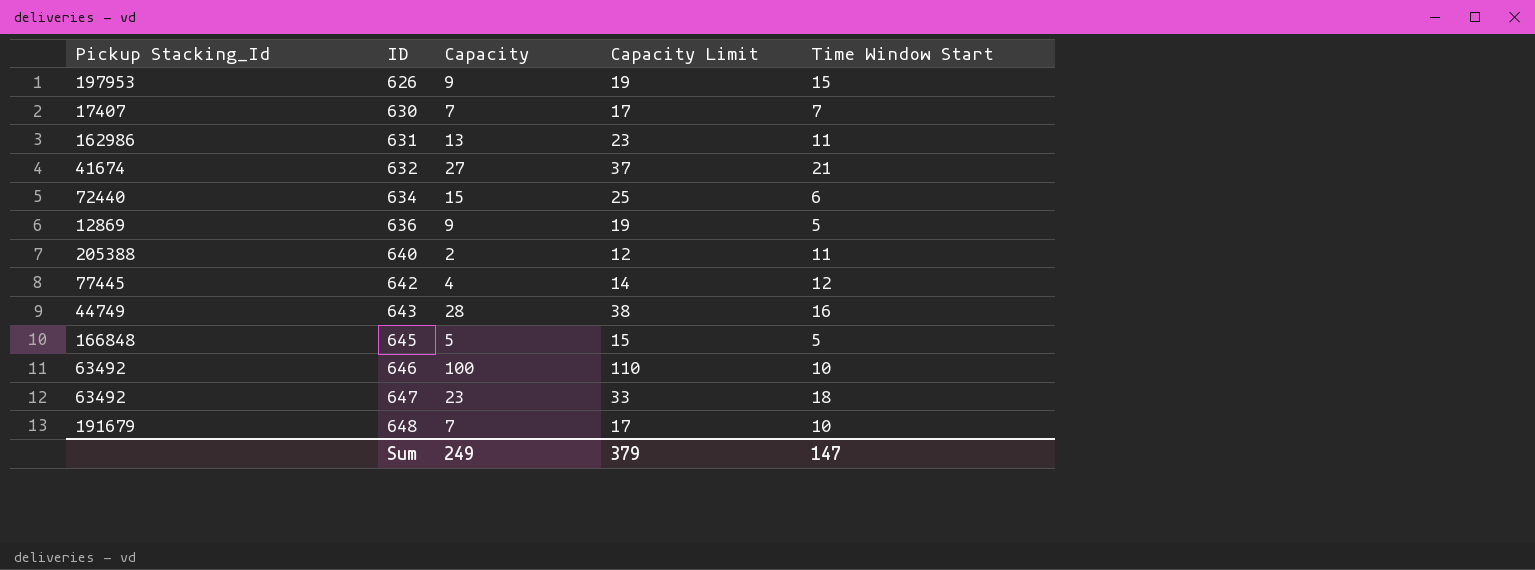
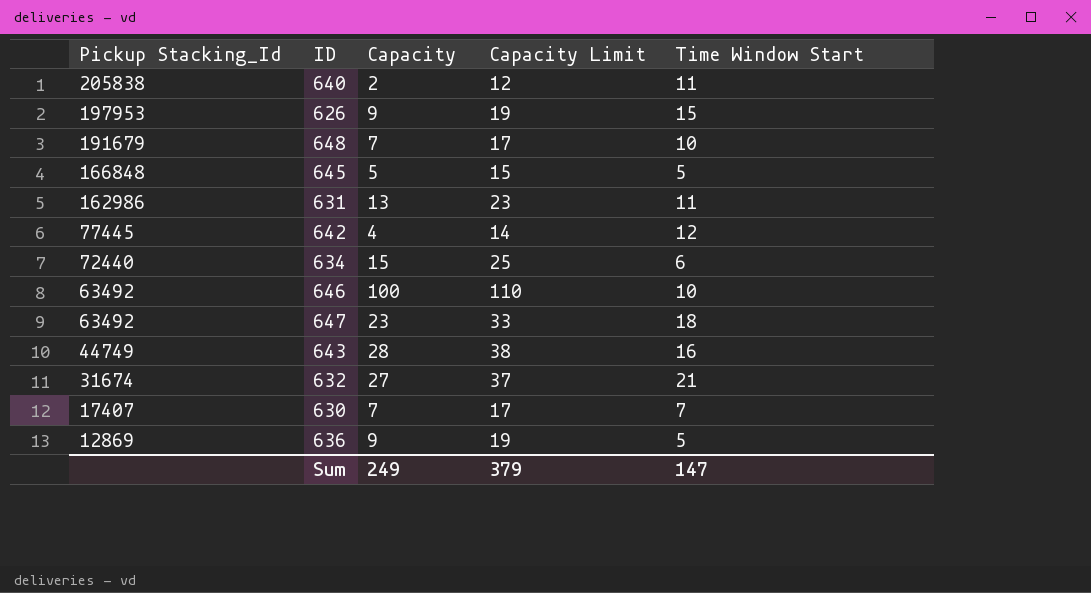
row order: ID ascending -> Pickup Stacking_Id descending
640 | Pickup Stacking_Id: 205388 -> 205838
632 | Pickup Stacking_Id: 41674 -> 31674

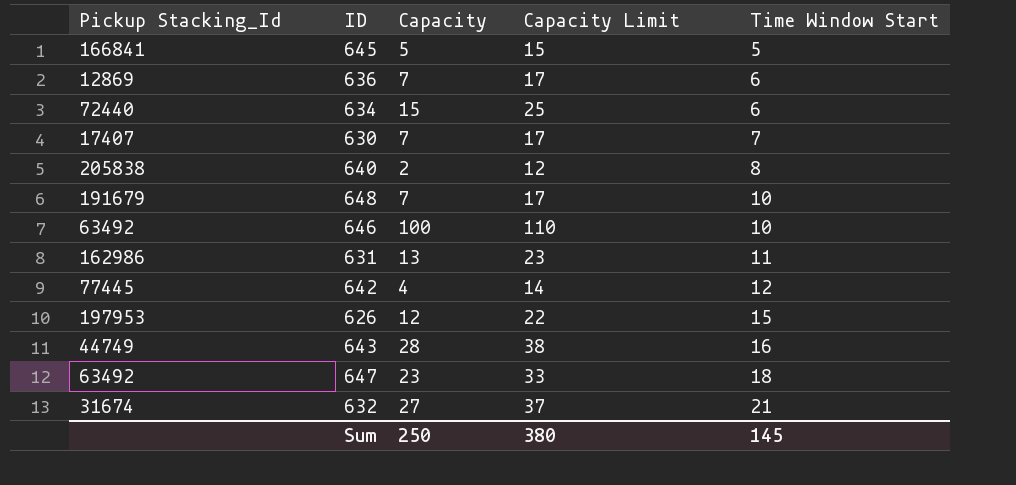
row order: Pickup Stacking_Id descending -> Time Window Start ascending
645 | Pickup Stacking_Id: 166848 -> 166841
636 | Capacity: 9 -> 7
636 | Capacity Limit: 19 -> 17
636 | Time Window Start: 5 -> 6
640 | Time Window Start: 11 -> 8
626 | Capacity: 9 -> 12
626 | Capacity Limit: 19 -> 22
Sum | Capacity: 249 -> 250
Sum | Capacity Limit: 379 -> 380
Sum | Time Window Start: 147 -> 145

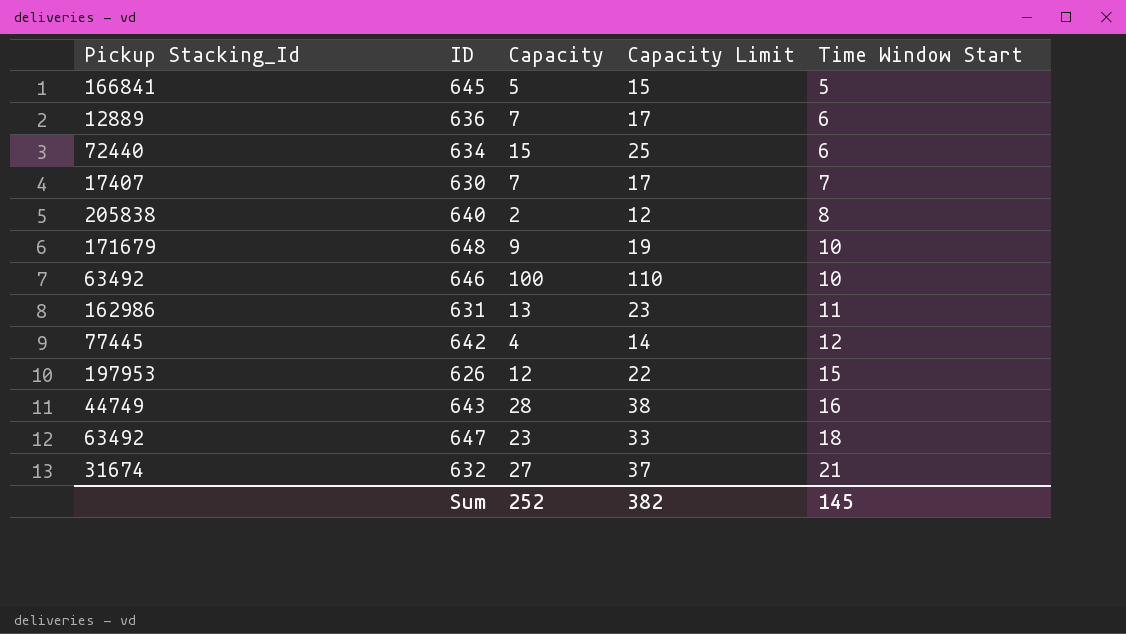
636 | Pickup Stacking_Id: 12869 -> 12889
648 | Pickup Stacking_Id: 191679 -> 171679
648 | Capacity: 7 -> 9
648 | Capacity Limit: 17 -> 19
Sum | Capacity: 250 -> 252
Sum | Capacity Limit: 380 -> 382

